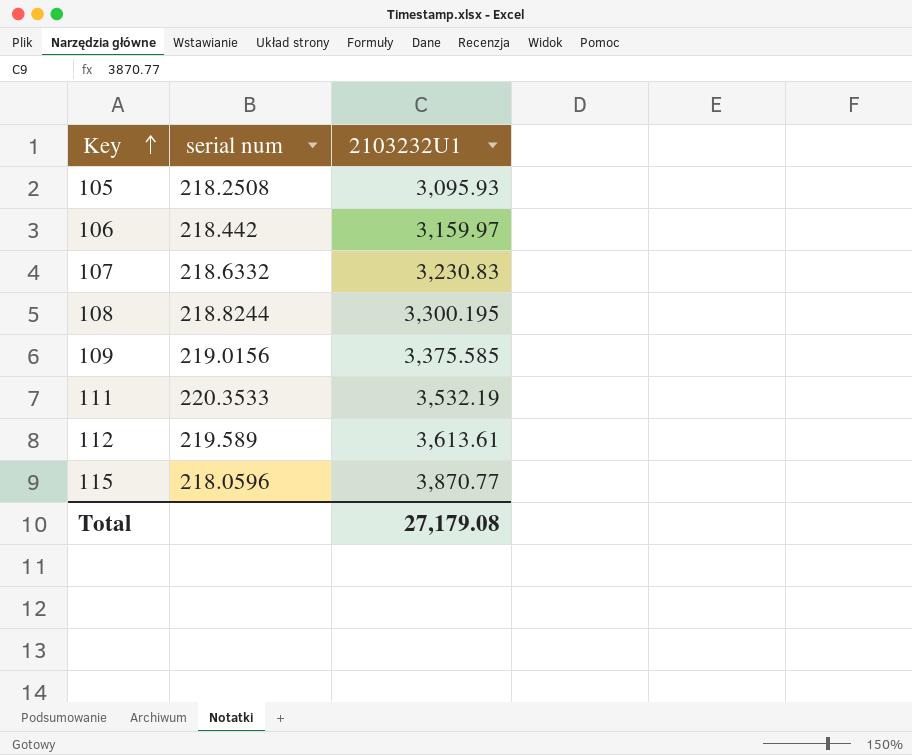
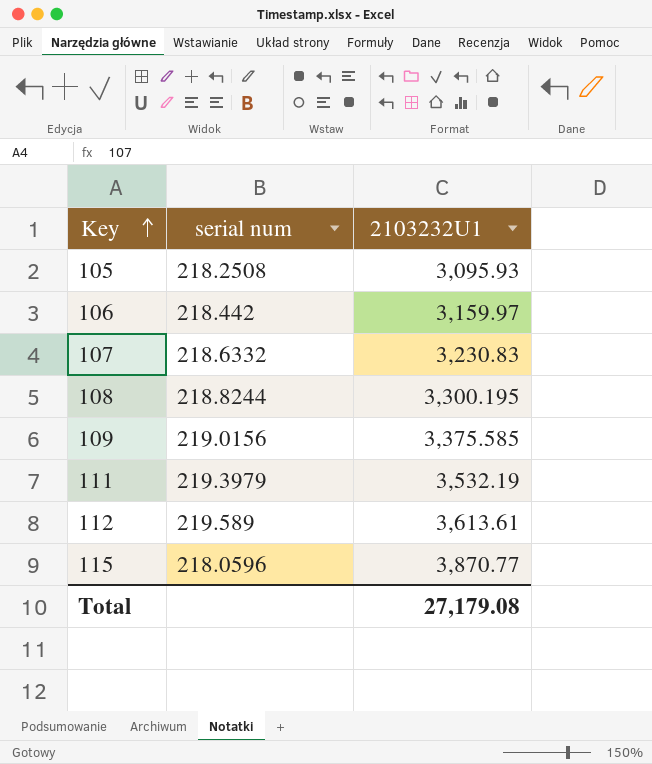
111 | serial num: 220.3533 -> 219.3979

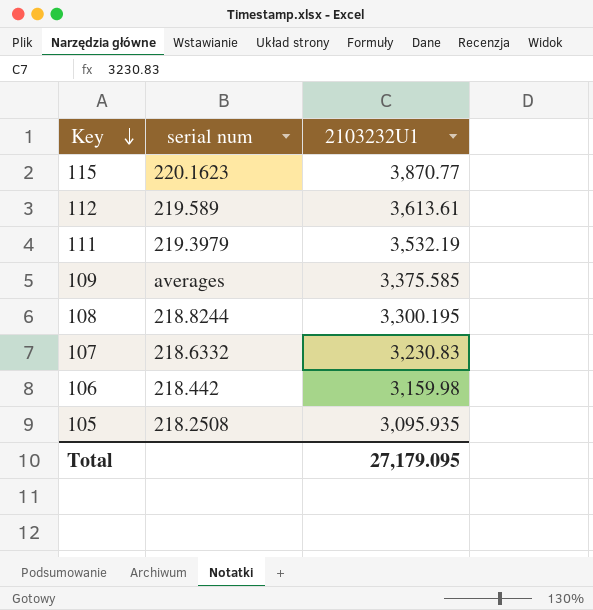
row order: Key ascending -> Key descending
115 | serial num: 218.0596 -> 220.1623
109 | serial num: 219.0156 -> averages
106 | 2103232U1: 3,159.97 -> 3,159.98
105 | 2103232U1: 3,095.93 -> 3,095.935
Total | 2103232U1: 27,179.08 -> 27,179.095

